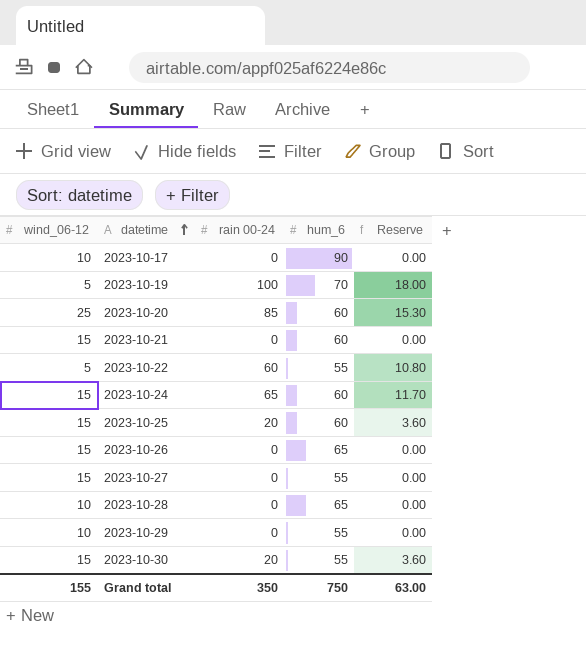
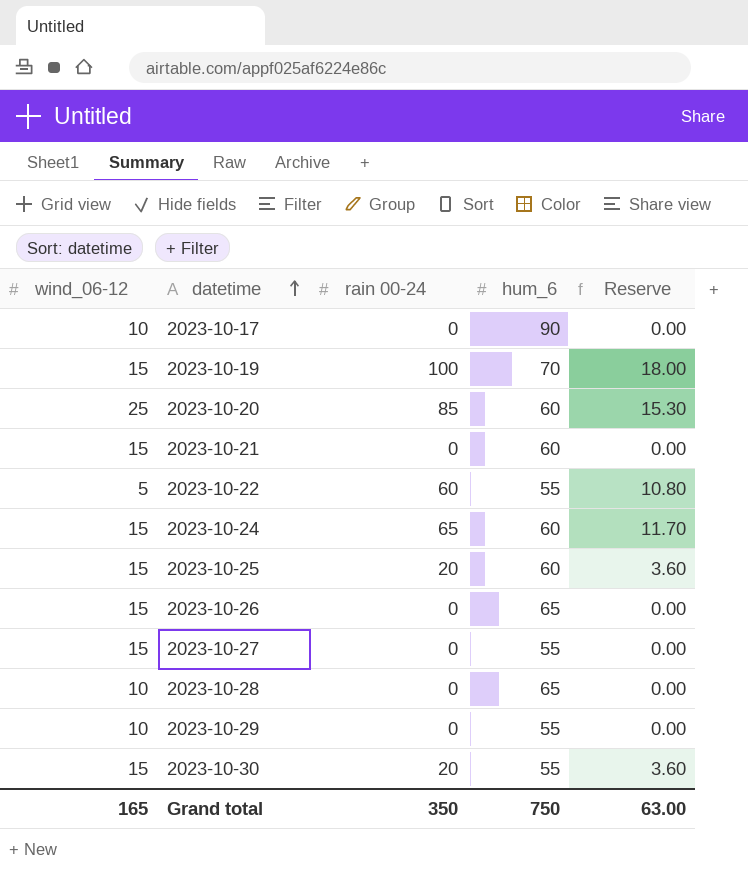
2023-10-19 | wind_06-12: 5 -> 15
Grand total | wind_06-12: 155 -> 165

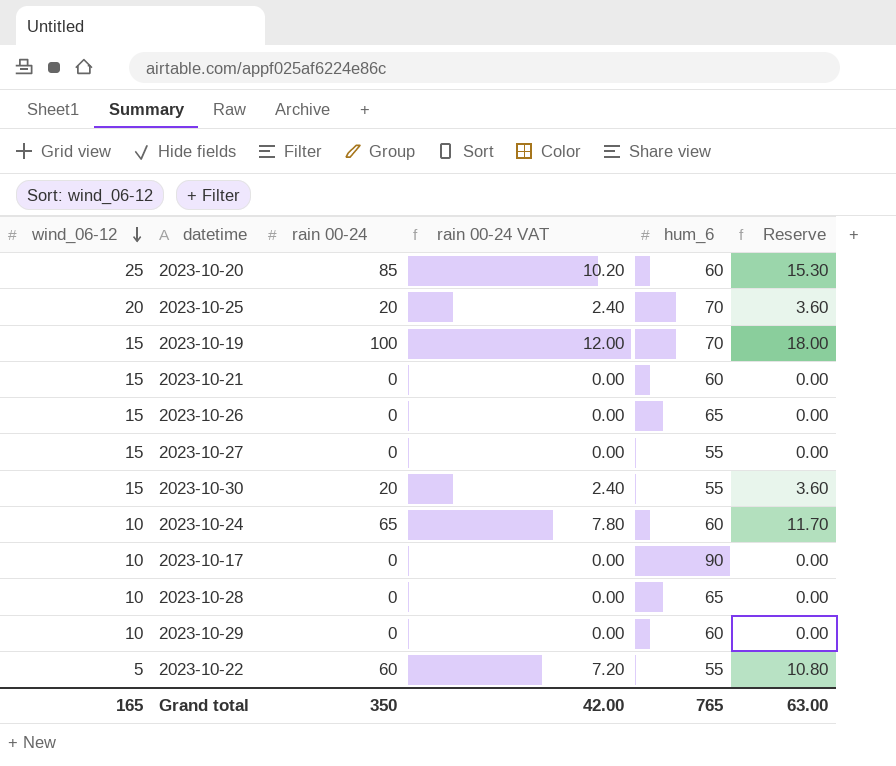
row order: datetime ascending -> wind_06-12 descending
column rain 00-24 VAT | formula: none -> [rain 00-24] * 0.12
2023-10-25 | wind_06-12: 15 -> 20
2023-10-25 | hum_6: 60 -> 70
2023-10-24 | wind_06-12: 15 -> 10
2023-10-29 | hum_6: 55 -> 60
Grand total | hum_6: 750 -> 765

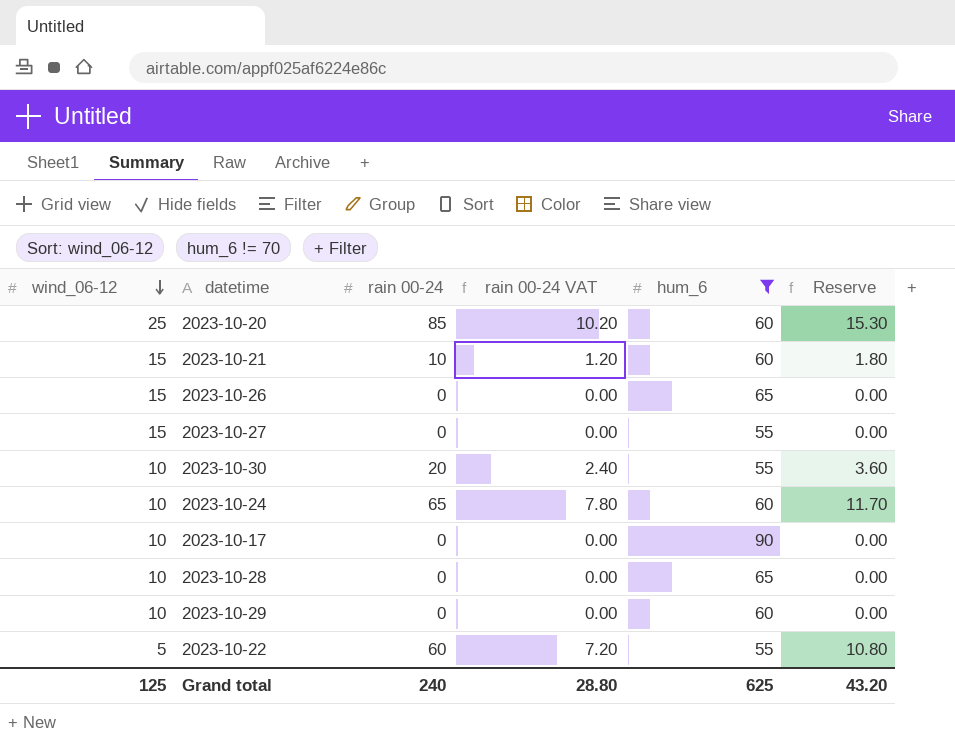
filter: none -> hum_6 != 70
2023-10-21 | rain 00-24: 0 -> 10
2023-10-21 | rain 00-24 VAT: 0.00 -> 1.20
2023-10-21 | Reserve: 0.00 -> 1.80
2023-10-30 | wind_06-12: 15 -> 10
Grand total | wind_06-12: 165 -> 125
Grand total | rain 00-24: 350 -> 240
Grand total | rain 00-24 VAT: 42.00 -> 28.80
Grand total | hum_6: 765 -> 625
Grand total | Reserve: 63.00 -> 43.20

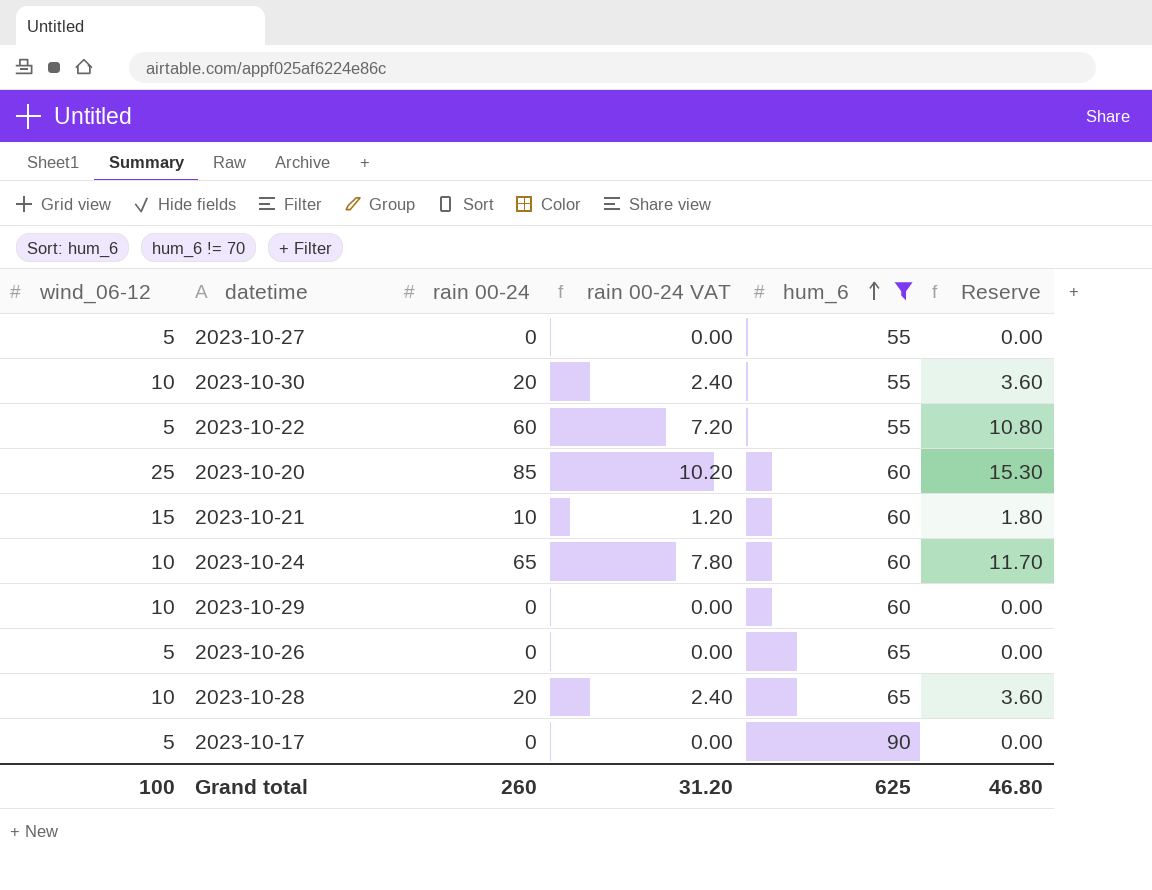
row order: wind_06-12 descending -> hum_6 ascending
2023-10-27 | wind_06-12: 15 -> 5
2023-10-26 | wind_06-12: 15 -> 5
2023-10-28 | rain 00-24: 0 -> 20
2023-10-28 | rain 00-24 VAT: 0.00 -> 2.40
2023-10-28 | Reserve: 0.00 -> 3.60
2023-10-17 | wind_06-12: 10 -> 5
Grand total | wind_06-12: 125 -> 100
Grand total | rain 00-24: 240 -> 260
Grand total | rain 00-24 VAT: 28.80 -> 31.20
Grand total | Reserve: 43.20 -> 46.80

